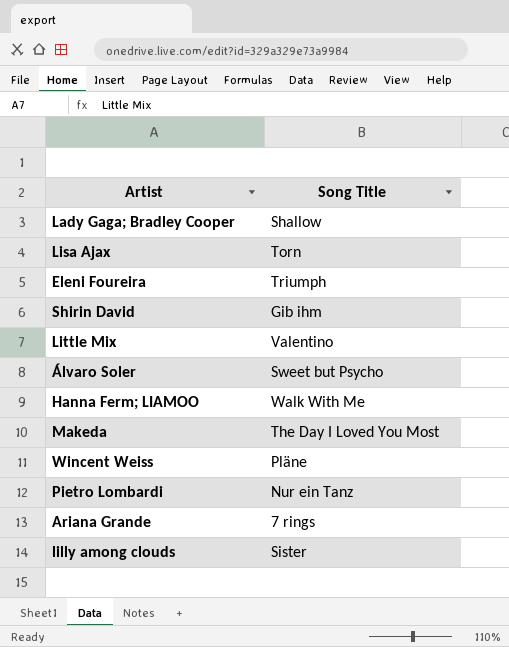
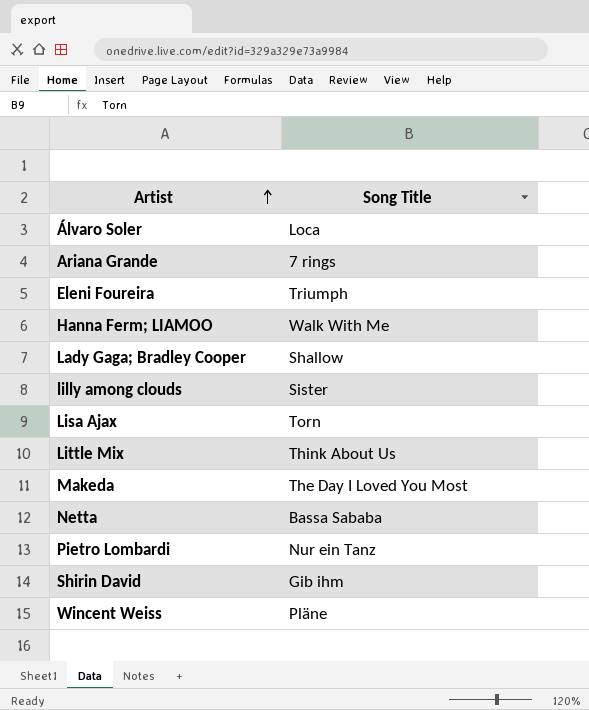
row order: none -> Artist ascending
Álvaro Soler | Song Title: Sweet but Psycho -> Loca
Little Mix | Song Title: Valentino -> Think About Us
row Netta: none -> Bassa Sababa

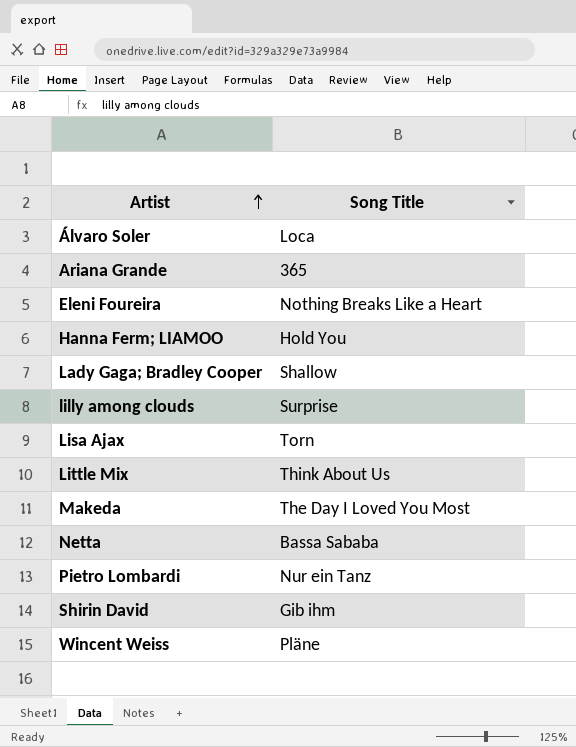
Ariana Grande | Song Title: 7 rings -> 365
Eleni Foureira | Song Title: Triumph -> Nothing Breaks Like a Heart
Hanna Ferm; LIAMOO | Song Title: Walk With Me -> Hold You
lilly among clouds | Song Title: Sister -> Surprise

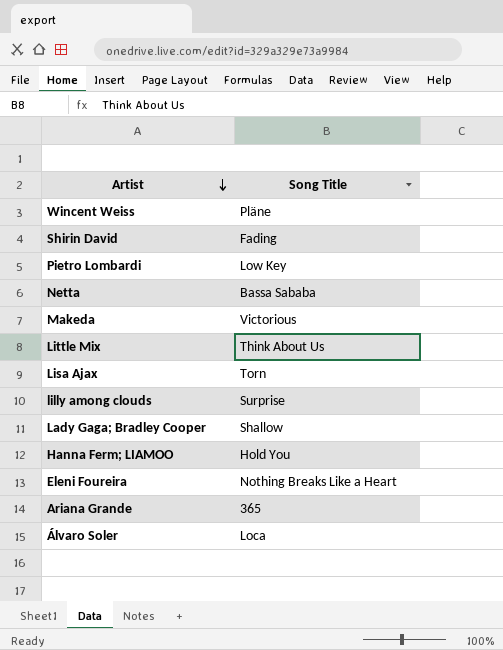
row order: Artist ascending -> Artist descending
Shirin David | Song Title: Gib ihm -> Fading
Pietro Lombardi | Song Title: Nur ein Tanz -> Low Key
Makeda | Song Title: The Day I Loved You Most -> Victorious

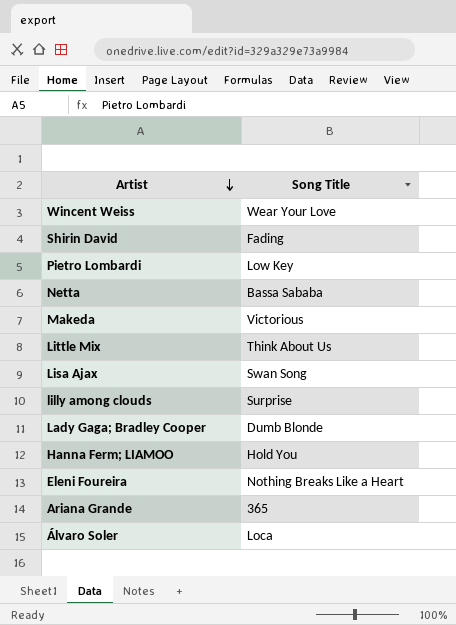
Wincent Weiss | Song Title: Pläne -> Wear Your Love
Lisa Ajax | Song Title: Torn -> Swan Song
Lady Gaga; Bradley Cooper | Song Title: Shallow -> Dumb Blonde

